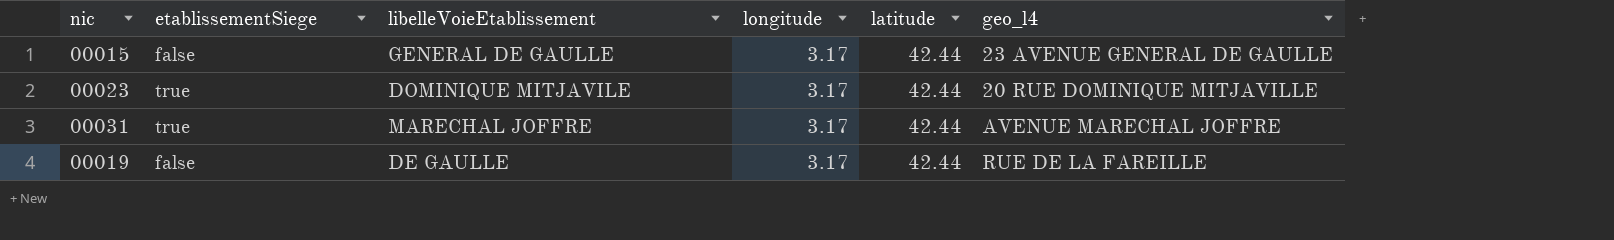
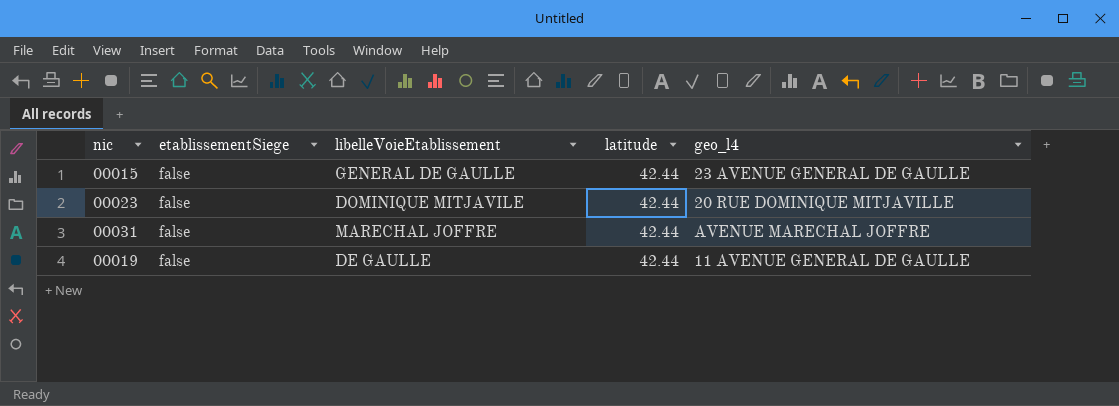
column longitude | position: 4 -> none
00023 | etablissementSiege: true -> false
00031 | etablissementSiege: true -> false
00019 | geo_l4: RUE DE LA FAREILLE -> 11 AVENUE GENERAL DE GAULLE

